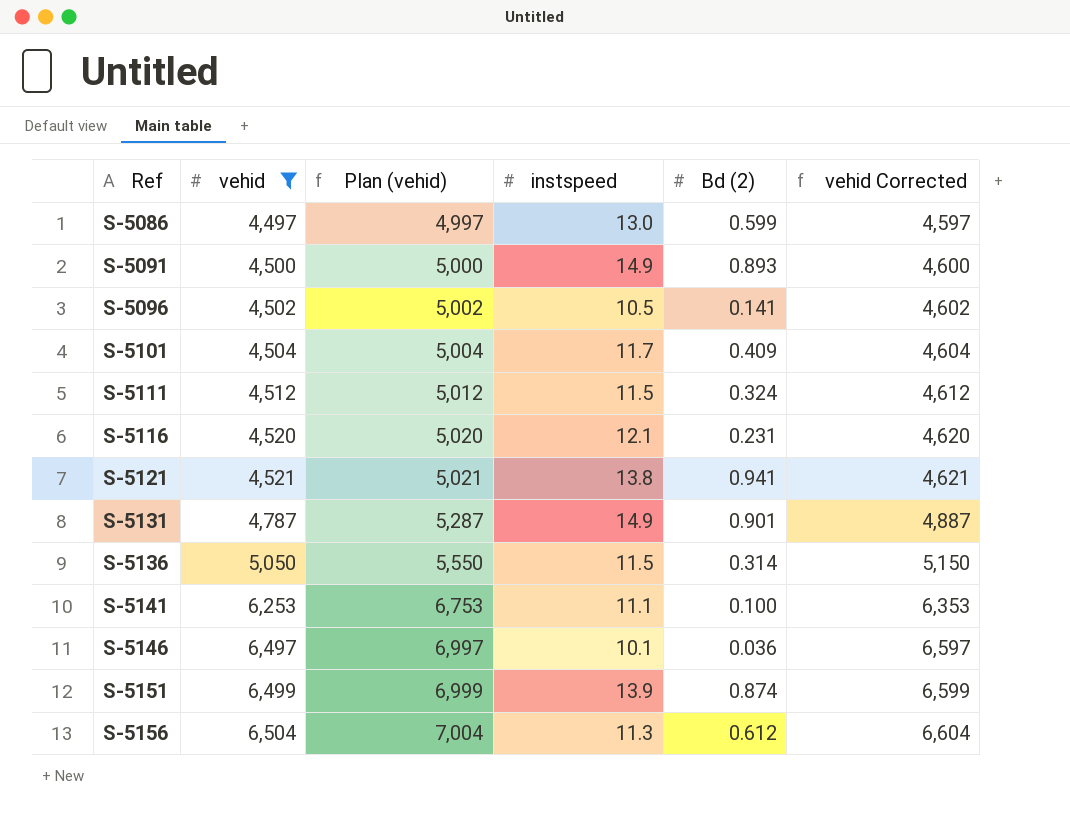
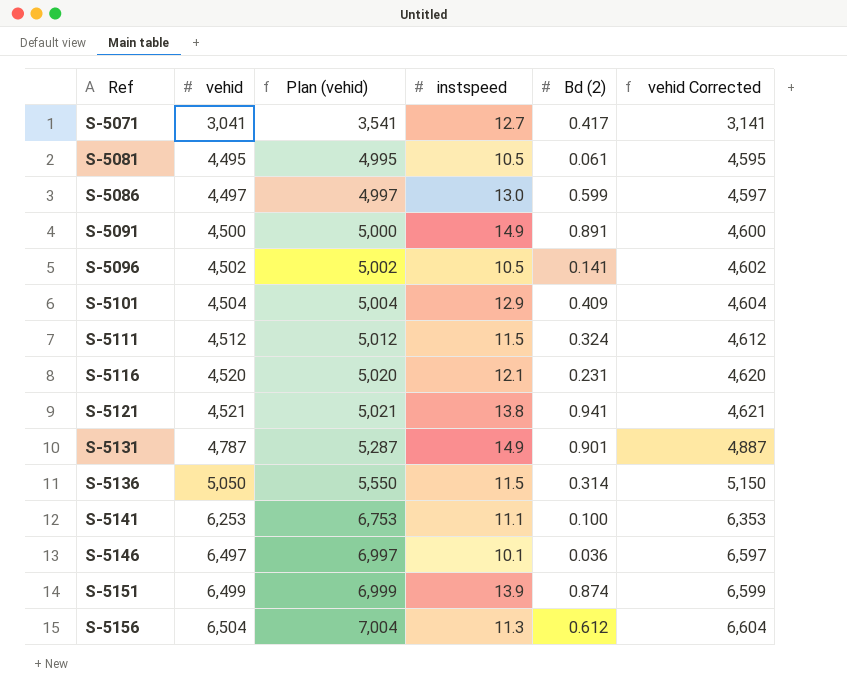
filter: vehid >= 4,497 -> none
S-5091 | Bd (2): 0.893 -> 0.891
S-5101 | instspeed: 11.7 -> 12.9

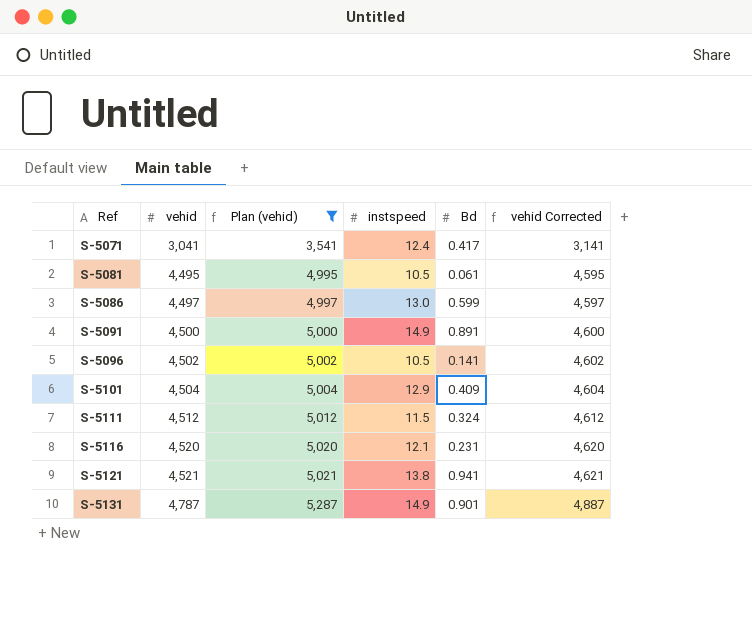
filter: none -> Plan (vehid) <= 5,287
column name: Bd (2) -> Bd
S-5071 | instspeed: 12.7 -> 12.4

